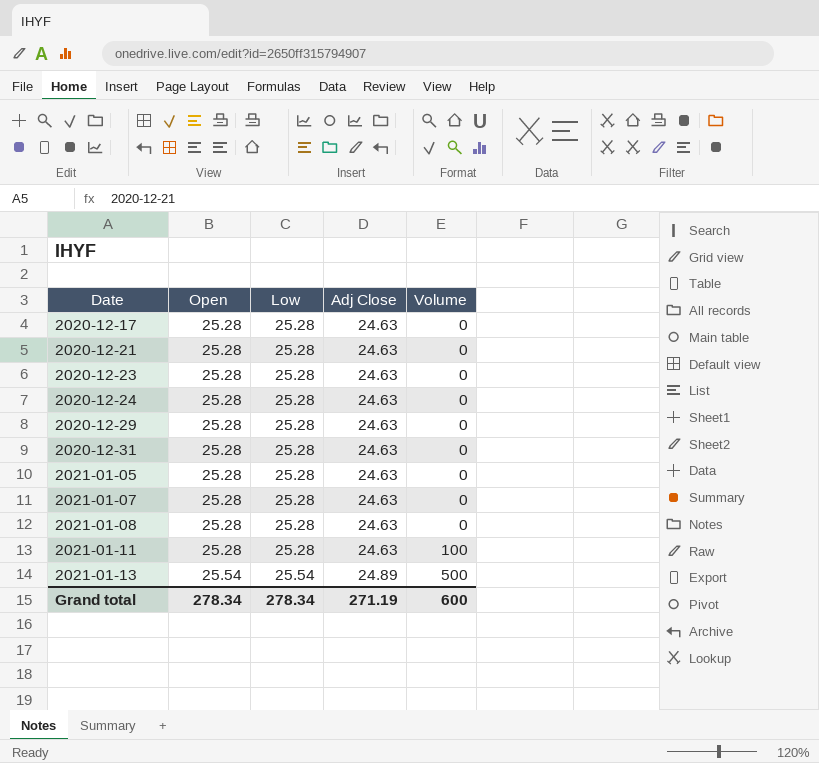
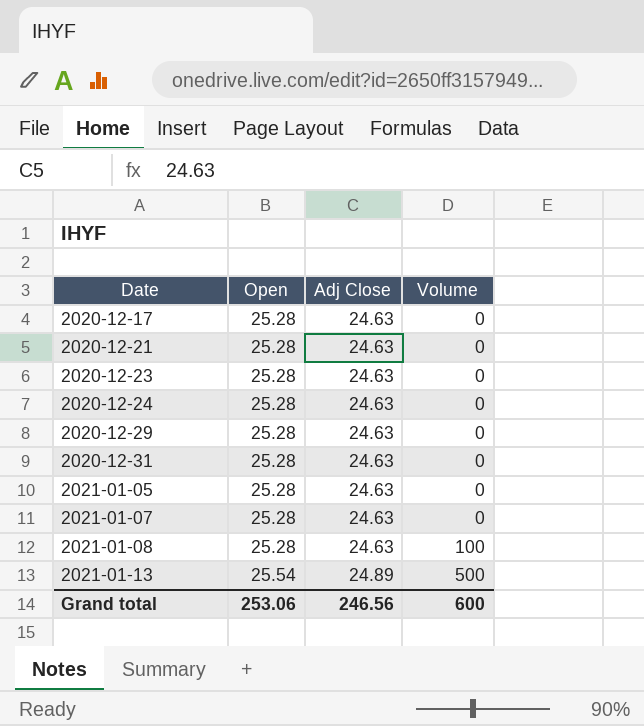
column Low | position: 3 -> none
row 2021-01-11: 25.28 | 25.28 | 24.63 | 100 -> none
2021-01-08 | Volume: 0 -> 100
Grand total | Open: 278.34 -> 253.06
Grand total | Adj Close: 271.19 -> 246.56

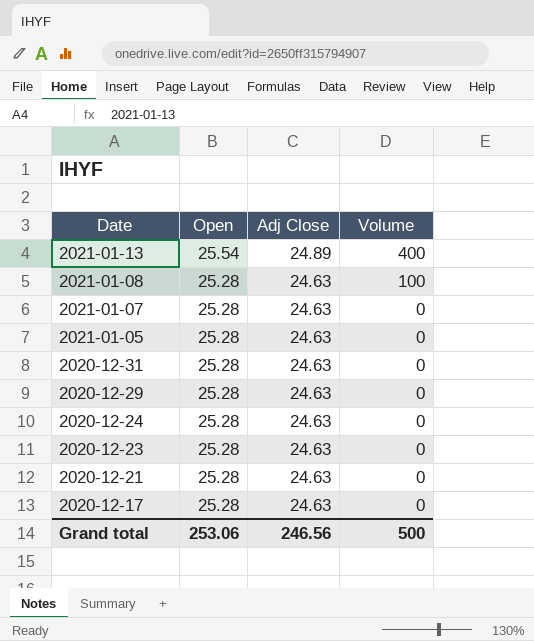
row order: Date ascending -> Date descending
2021-01-13 | Volume: 500 -> 400
Grand total | Volume: 600 -> 500

